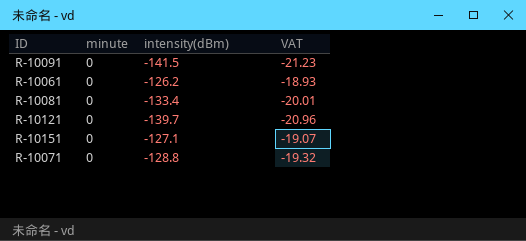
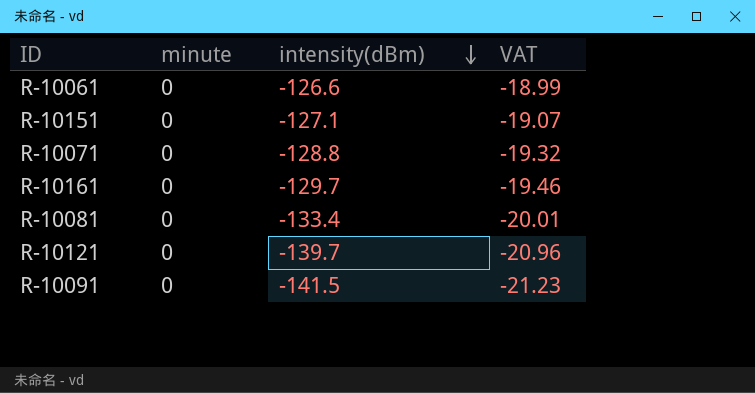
row order: none -> intensity(dBm) descending
R-10061 | intensity(dBm): -126.2 -> -126.6
R-10061 | VAT: -18.93 -> -18.99
row R-10161: none -> 0 | -129.7 | -19.46

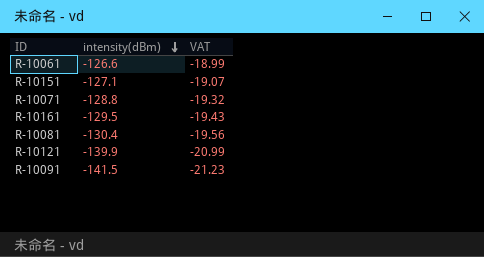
column minute | position: 2 -> none
R-10161 | intensity(dBm): -129.7 -> -129.5
R-10161 | VAT: -19.46 -> -19.43
R-10081 | intensity(dBm): -133.4 -> -130.4
R-10081 | VAT: -20.01 -> -19.56
R-10121 | intensity(dBm): -139.7 -> -139.9
R-10121 | VAT: -20.96 -> -20.99

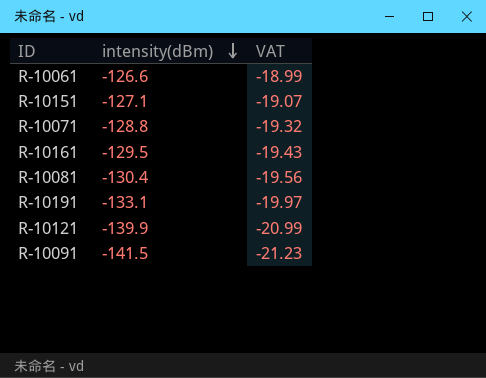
row R-10191: none -> -133.1 | -19.97

